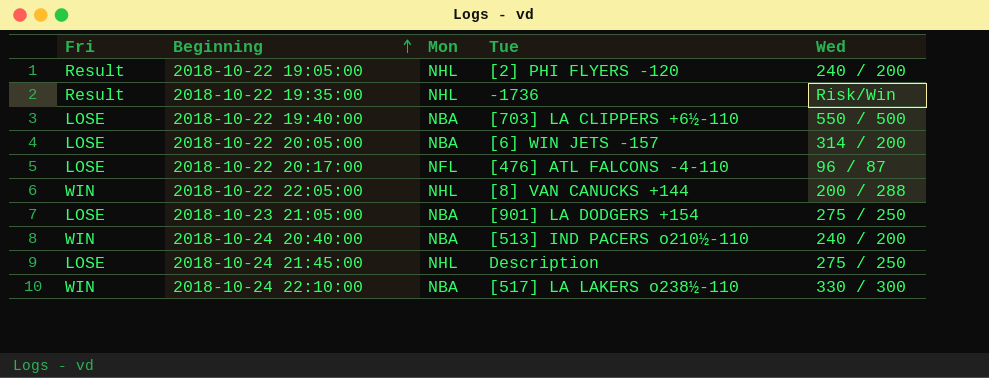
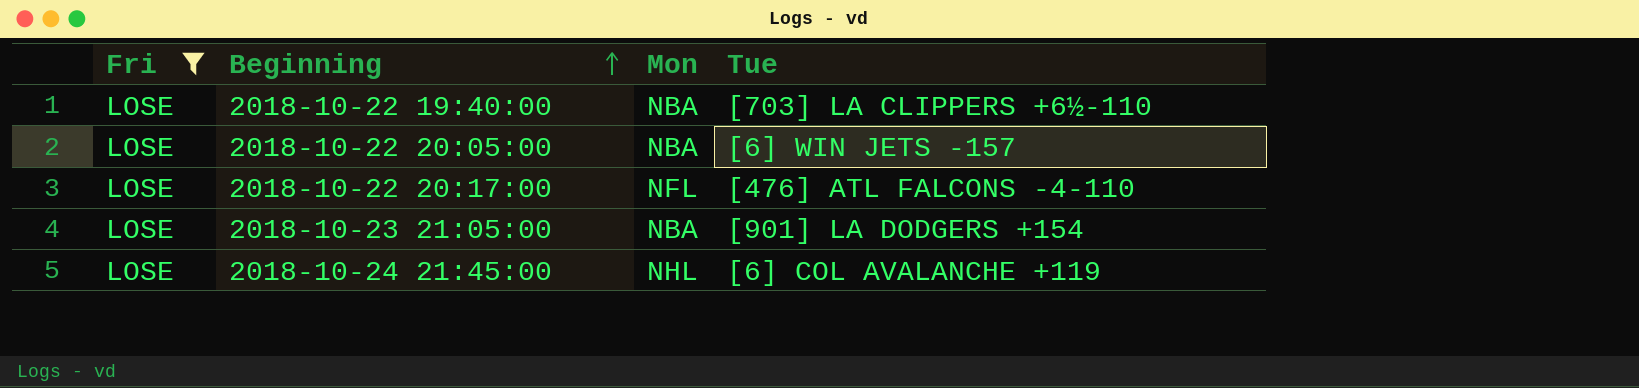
filter: none -> Fri = LOSE
column Wed | position: 5 -> none
2018-10-24 21:45:00 | Tue: Description -> [6] COL AVALANCHE +119

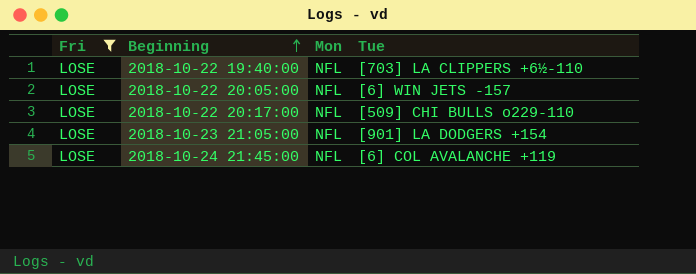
2018-10-22 19:40:00 | Mon: NBA -> NFL
2018-10-22 20:05:00 | Mon: NBA -> NFL
2018-10-22 20:17:00 | Tue: [476] ATL FALCONS -4-110 -> [509] CHI BULLS o229-110
2018-10-23 21:05:00 | Mon: NBA -> NFL
2018-10-24 21:45:00 | Mon: NHL -> NFL

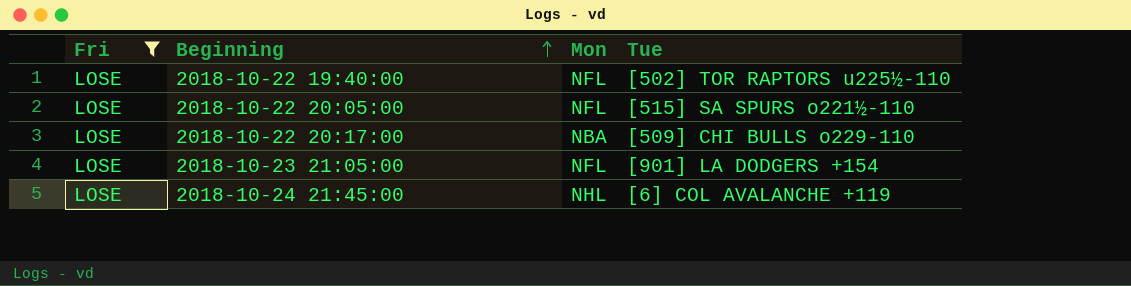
2018-10-22 19:40:00 | Tue: [703] LA CLIPPERS +6½-110 -> [502] TOR RAPTORS u225½-110
2018-10-22 20:05:00 | Tue: [6] WIN JETS -157 -> [515] SA SPURS o221½-110
2018-10-22 20:17:00 | Mon: NFL -> NBA
2018-10-24 21:45:00 | Mon: NFL -> NHL

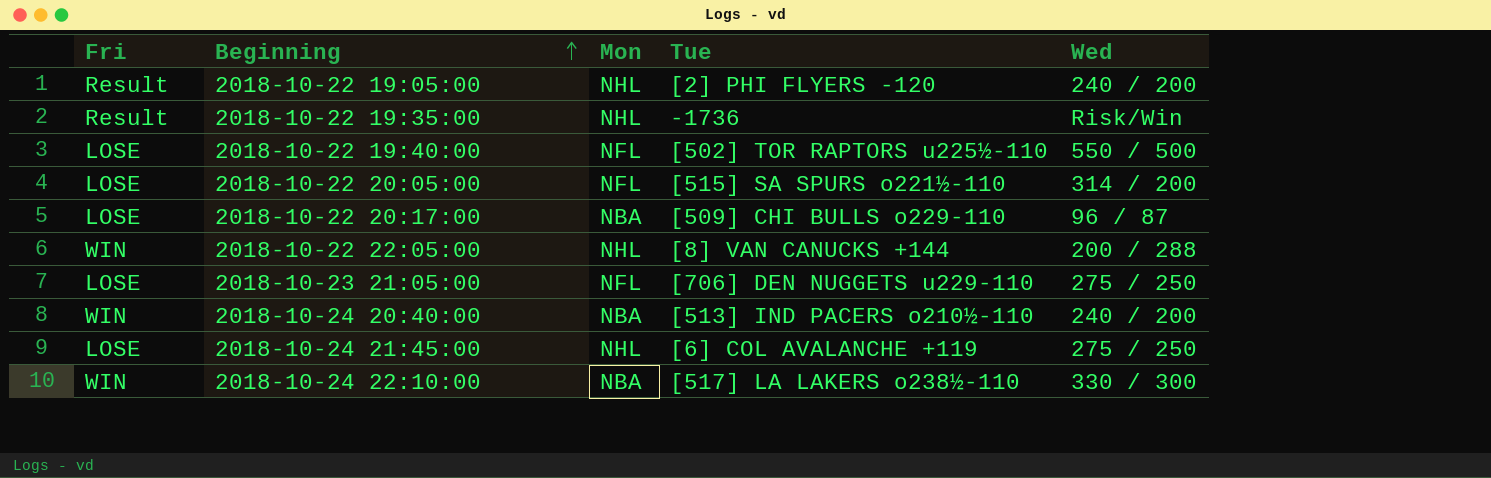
filter: Fri = LOSE -> none
column Wed | position: none -> 5
2018-10-23 21:05:00 | Tue: [901] LA DODGERS +154 -> [706] DEN NUGGETS u229-110

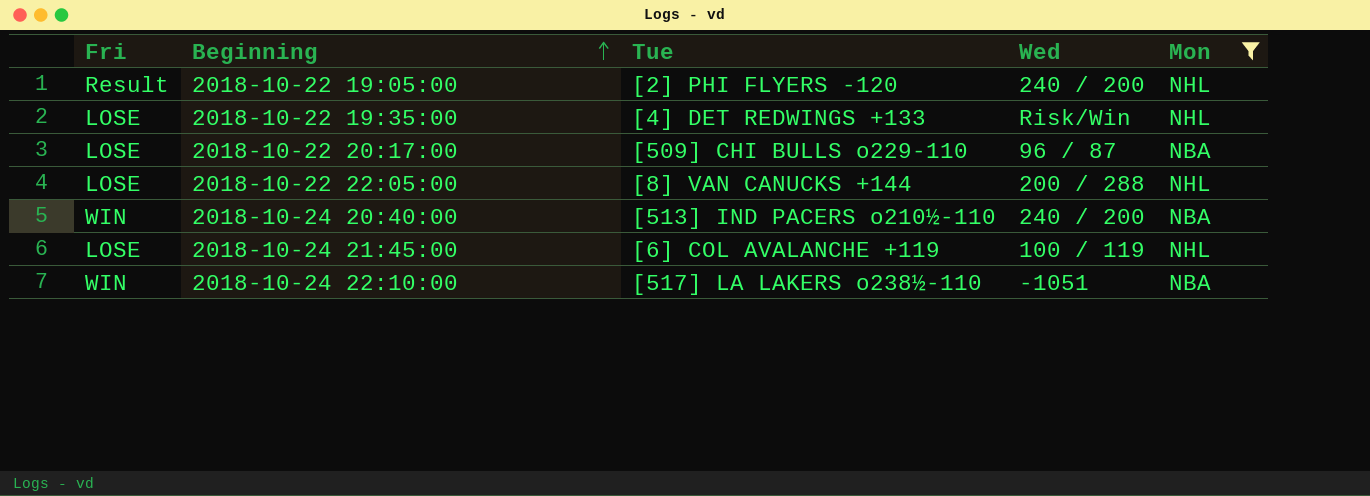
filter: none -> Mon != NFL
column Mon | position: 3 -> 5
2018-10-22 19:35:00 | Fri: Result -> LOSE
2018-10-22 19:35:00 | Tue: -1736 -> [4] DET REDWINGS +133
2018-10-22 22:05:00 | Fri: WIN -> LOSE
2018-10-24 21:45:00 | Wed: 275 / 250 -> 100 / 119
2018-10-24 22:10:00 | Wed: 330 / 300 -> -1051

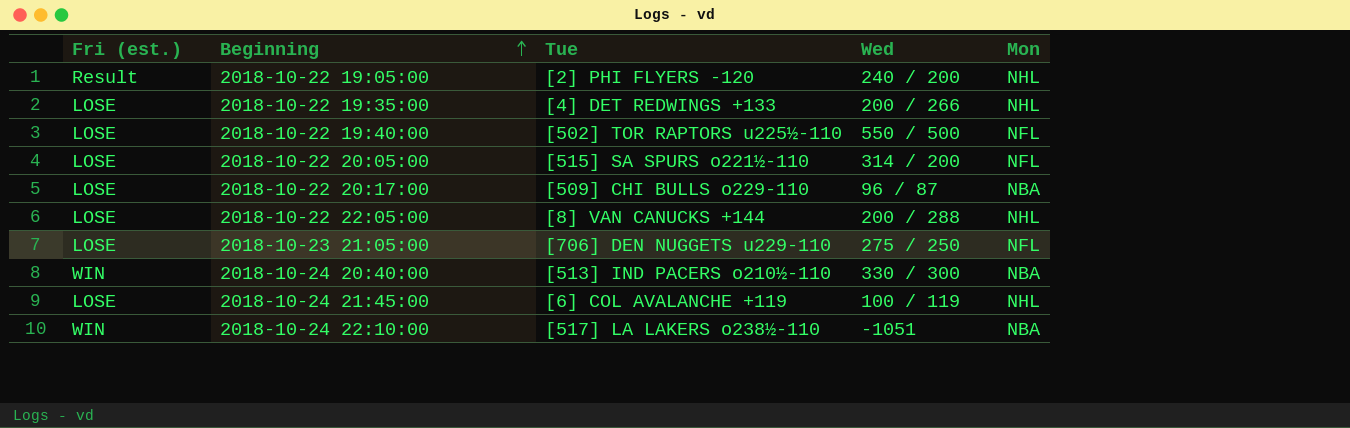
filter: Mon != NFL -> none
column name: Fri -> Fri (est.)
2018-10-22 19:35:00 | Wed: Risk/Win -> 200 / 266
2018-10-24 20:40:00 | Wed: 240 / 200 -> 330 / 300

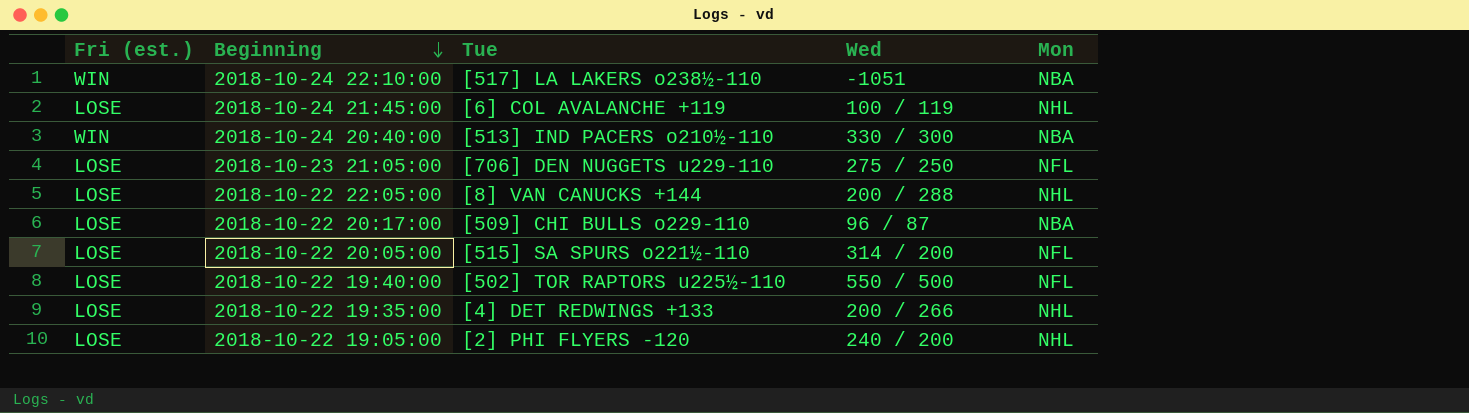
row order: Beginning ascending -> Beginning descending
2018-10-22 19:05:00 | Fri (est.): Result -> LOSE

